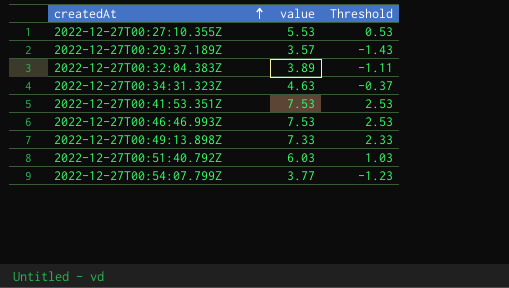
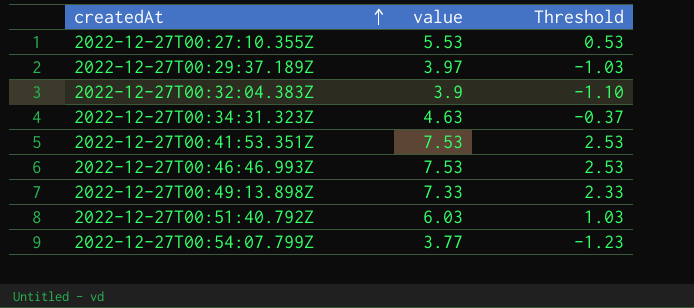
2022-12-27T00:29:37.189Z | value: 3.57 -> 3.97
2022-12-27T00:29:37.189Z | Threshold: -1.43 -> -1.03
2022-12-27T00:32:04.383Z | value: 3.89 -> 3.9
2022-12-27T00:32:04.383Z | Threshold: -1.11 -> -1.10

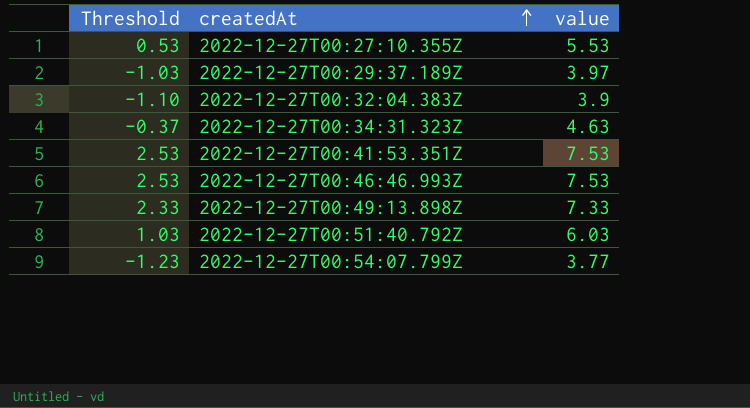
column Threshold | position: 3 -> 1

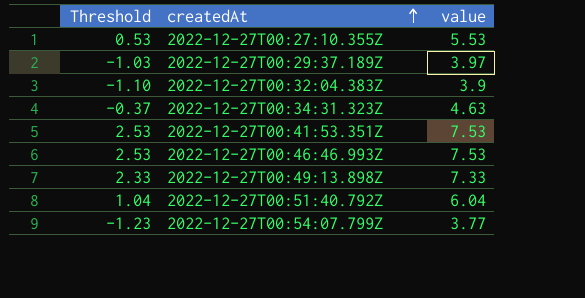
2022-12-27T00:51:40.792Z | Threshold: 1.03 -> 1.04
2022-12-27T00:51:40.792Z | value: 6.03 -> 6.04

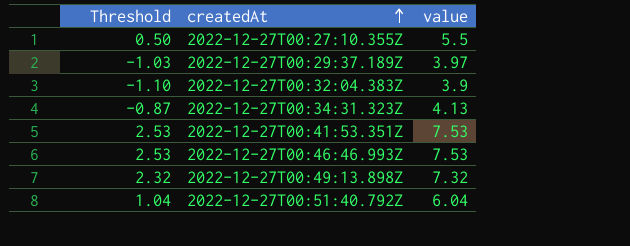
row 2022-12-27T00:54:07.799Z: -1.23 | 3.77 -> none
2022-12-27T00:27:10.355Z | Threshold: 0.53 -> 0.50
2022-12-27T00:27:10.355Z | value: 5.53 -> 5.5
2022-12-27T00:34:31.323Z | Threshold: -0.37 -> -0.87
2022-12-27T00:34:31.323Z | value: 4.63 -> 4.13
2022-12-27T00:49:13.898Z | Threshold: 2.33 -> 2.32
2022-12-27T00:49:13.898Z | value: 7.33 -> 7.32

